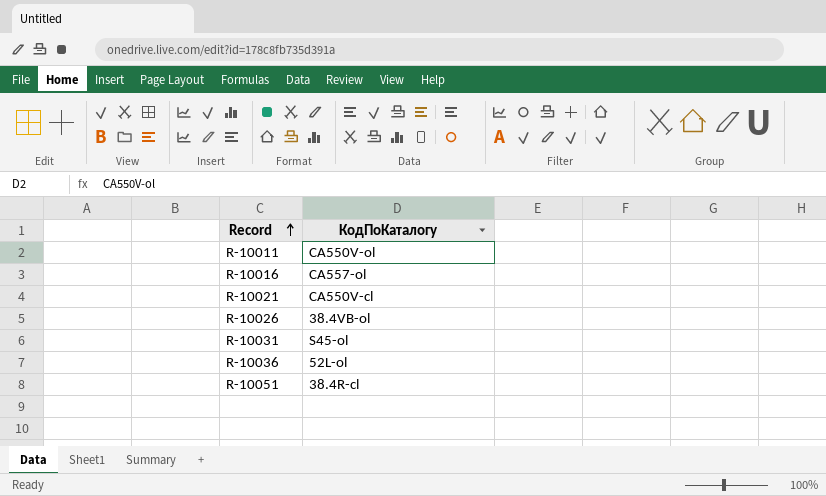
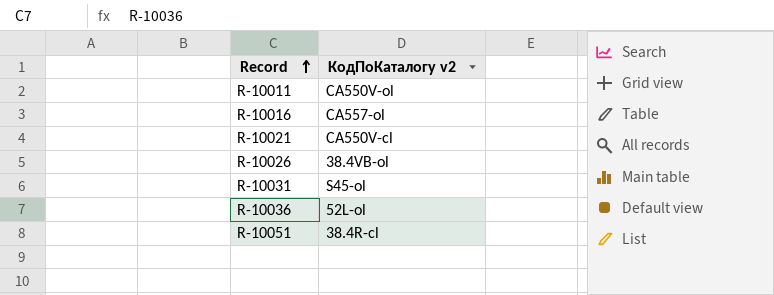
column name: КодПоКаталогу -> КодПоКаталогу v2

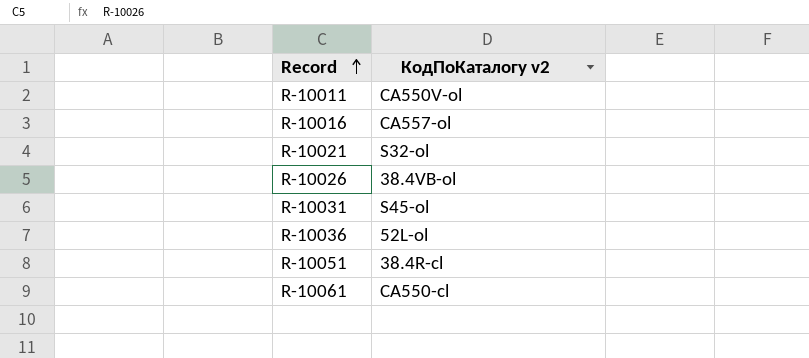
R-10021 | КодПоКаталогу v2: CA550V-cl -> S32-ol
row R-10061: none -> CA550-cl

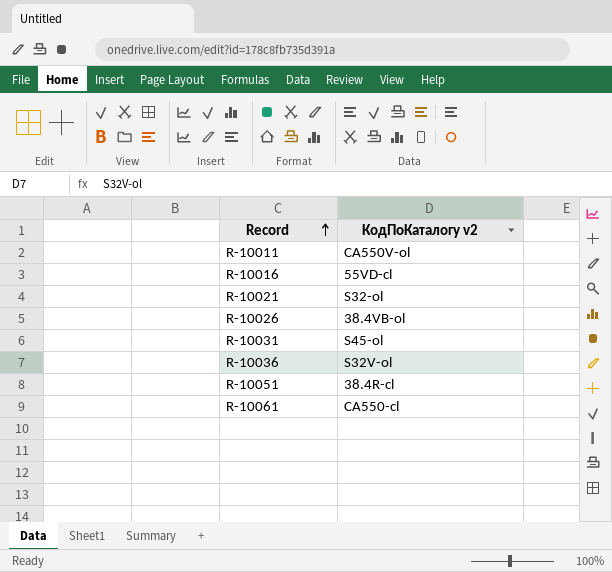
R-10016 | КодПоКаталогу v2: CA557-ol -> 55VD-cl
R-10036 | КодПоКаталогу v2: 52L-ol -> S32V-ol

